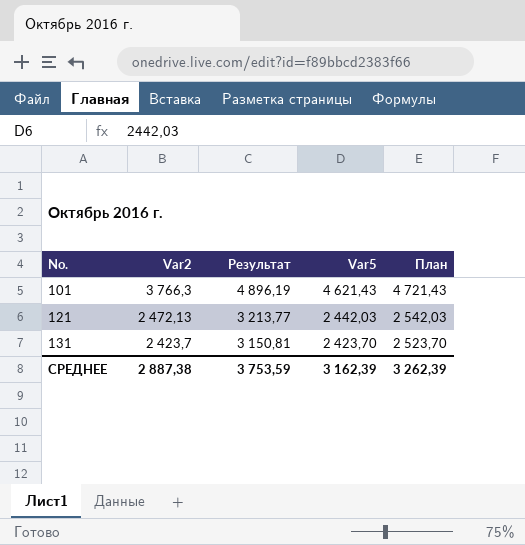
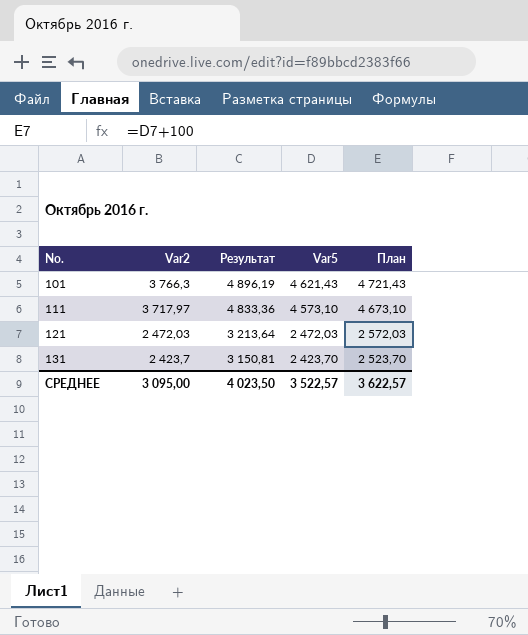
row 111: none -> 3 717,97 | 4 833,36 | 4 573,10 | 4 673,10
121 | Var2: 2 472,13 -> 2 472,03
121 | Результат: 3 213,77 -> 3 213,64
121 | Var5: 2 442,03 -> 2 472,03
121 | План: 2 542,03 -> 2 572,03
СРЕДНЕЕ | Var2: 2 887,38 -> 3 095,00
СРЕДНЕЕ | Результат: 3 753,59 -> 4 023,50
СРЕДНЕЕ | Var5: 3 162,39 -> 3 522,57
СРЕДНЕЕ | План: 3 262,39 -> 3 622,57

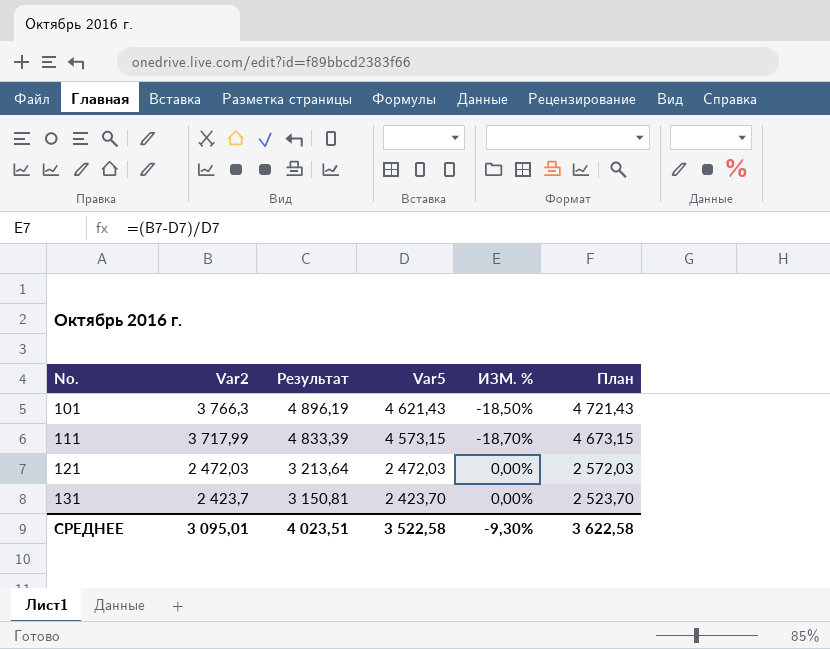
column ИЗМ. % | formula: none -> ([Var2] - [Var5]) / [Var5]
111 | Var2: 3 717,97 -> 3 717,99
111 | Результат: 4 833,36 -> 4 833,39
111 | Var5: 4 573,10 -> 4 573,15
111 | План: 4 673,10 -> 4 673,15
СРЕДНЕЕ | Var2: 3 095,00 -> 3 095,01
СРЕДНЕЕ | Результат: 4 023,50 -> 4 023,51
СРЕДНЕЕ | Var5: 3 522,57 -> 3 522,58
СРЕДНЕЕ | План: 3 622,57 -> 3 622,58

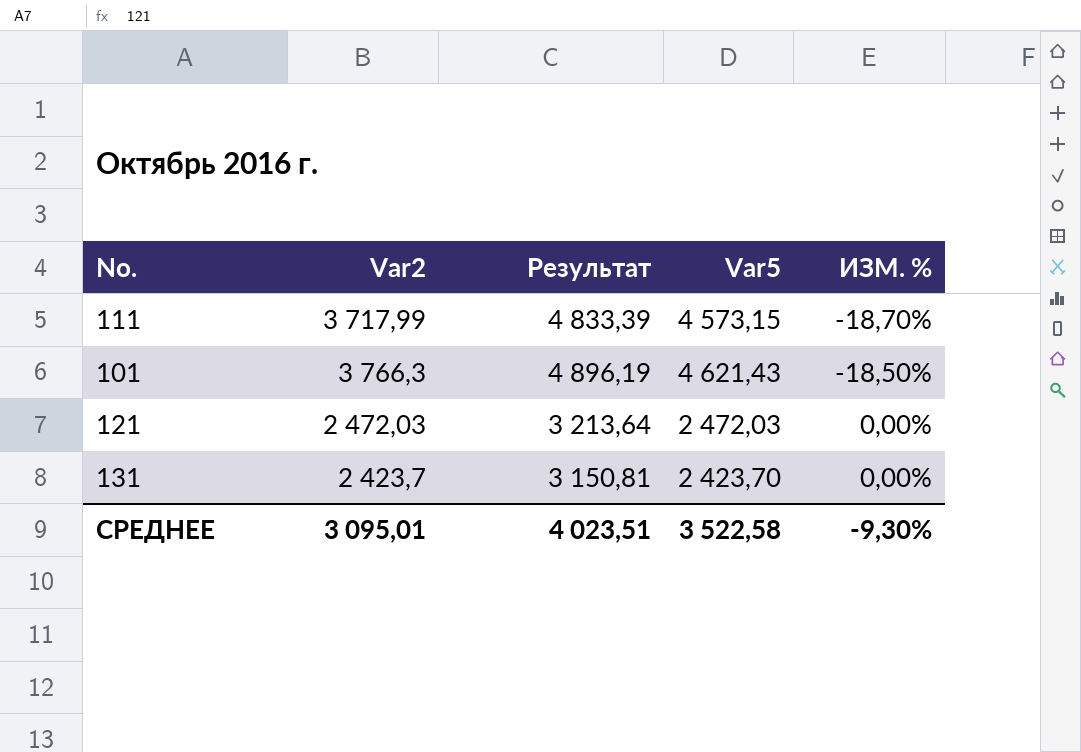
row order: No. ascending -> ИЗМ. % ascending
column План | formula: [Var5] + 100 -> none

